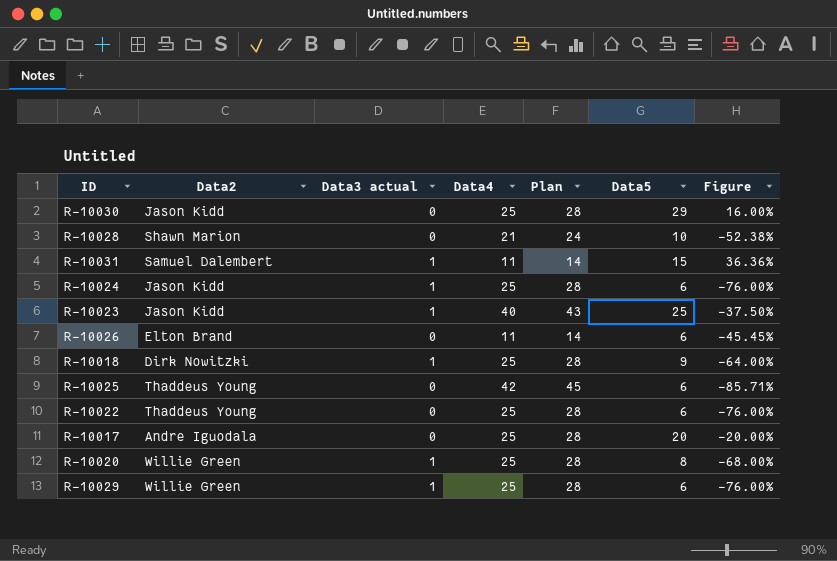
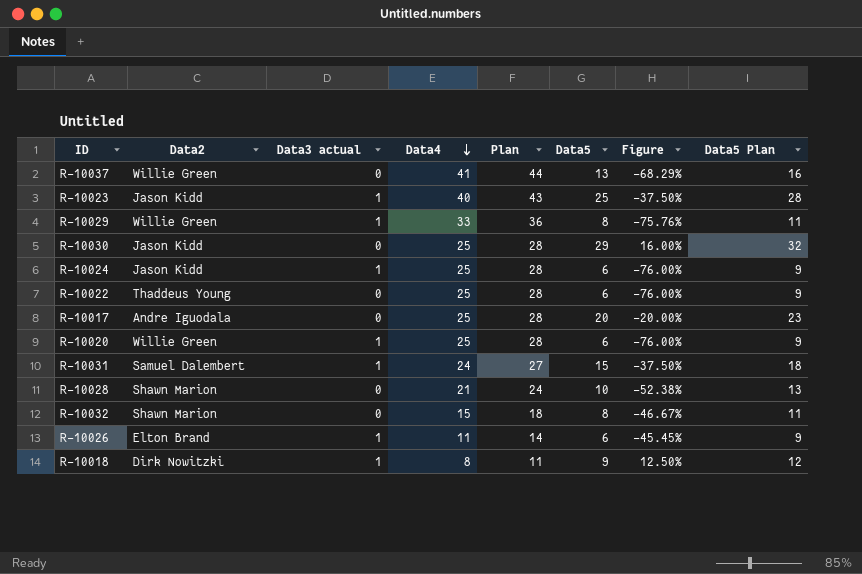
row order: none -> Data4 descending
column Data5 Plan | formula: none -> [Data5] + 3
row R-10025: Thaddeus Young | 0 | 42 | 45 | 6 | -85.71% -> none
row R-10037: none -> Willie Green | 0 | 41 | 44 | 13 | -68.29% | 16
R-10029 | Data4: 25 -> 33
R-10029 | Plan: 28 -> 36
R-10029 | Data5: 6 -> 8
R-10029 | Figure: -76.00% -> -75.76%
R-10020 | Data5: 8 -> 6
R-10020 | Figure: -68.00% -> -76.00%
R-10031 | Data4: 11 -> 24
R-10031 | Plan: 14 -> 27
R-10031 | Figure: 36.36% -> -37.50%
row R-10032: none -> Shawn Marion | 0 | 15 | 18 | 8 | -46.67% | 11
R-10026 | Data3 actual: 0 -> 1
R-10018 | Data4: 25 -> 8
R-10018 | Plan: 28 -> 11
R-10018 | Figure: -64.00% -> 12.50%

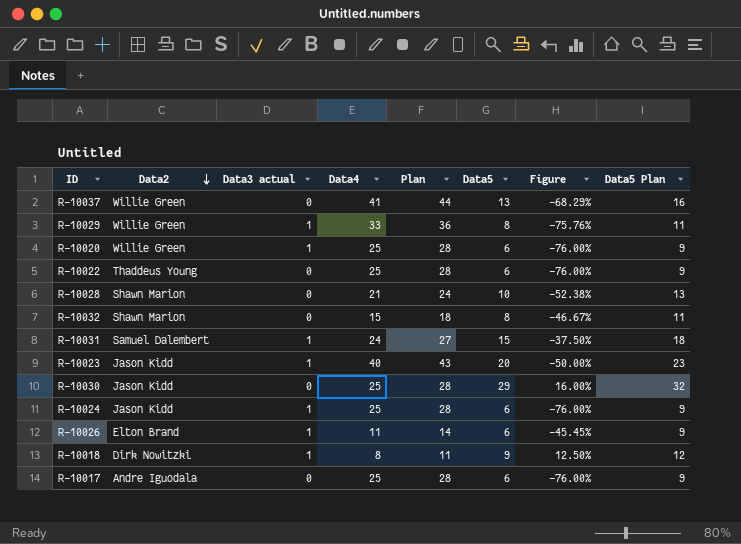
row order: Data4 descending -> Data2 descending
R-10023 | Data5: 25 -> 20
R-10023 | Figure: -37.50% -> -50.00%
R-10023 | Data5 Plan: 28 -> 23
R-10017 | Data5: 20 -> 6
R-10017 | Figure: -20.00% -> -76.00%
R-10017 | Data5 Plan: 23 -> 9

